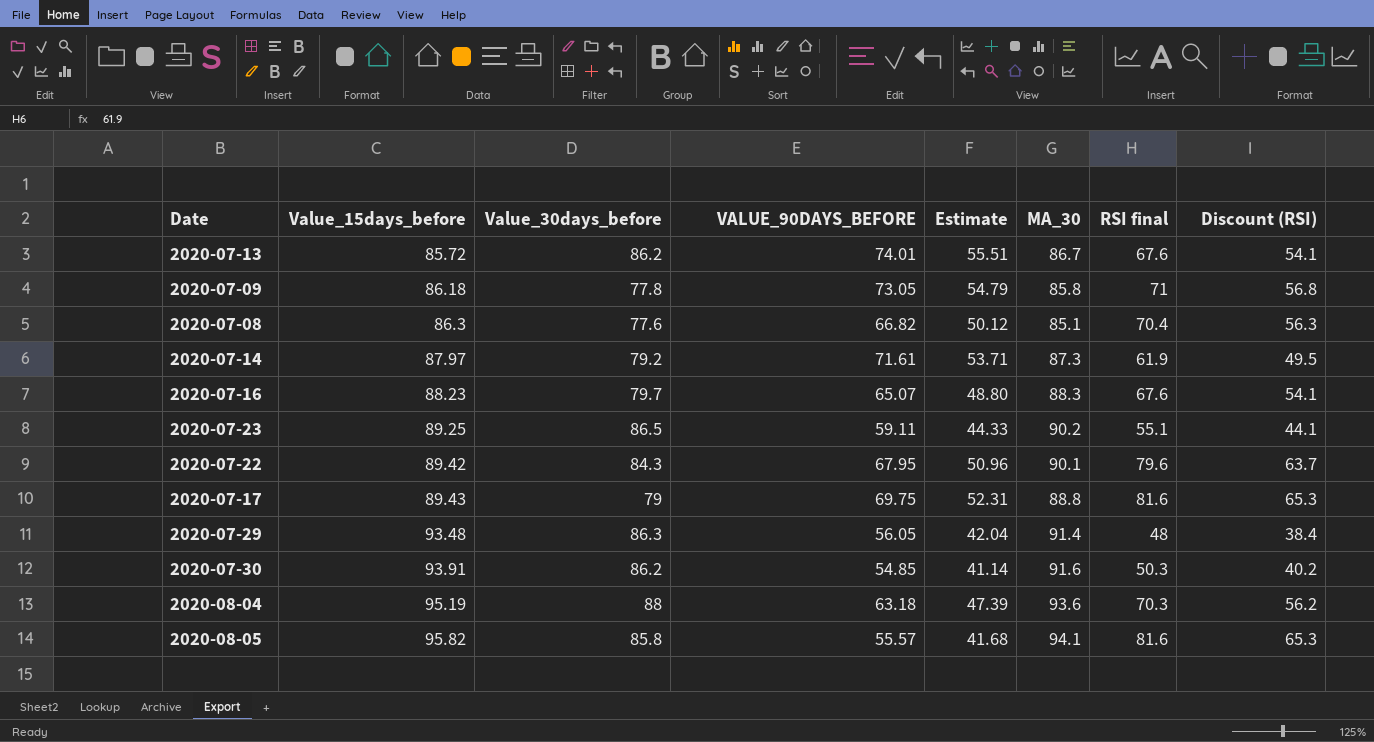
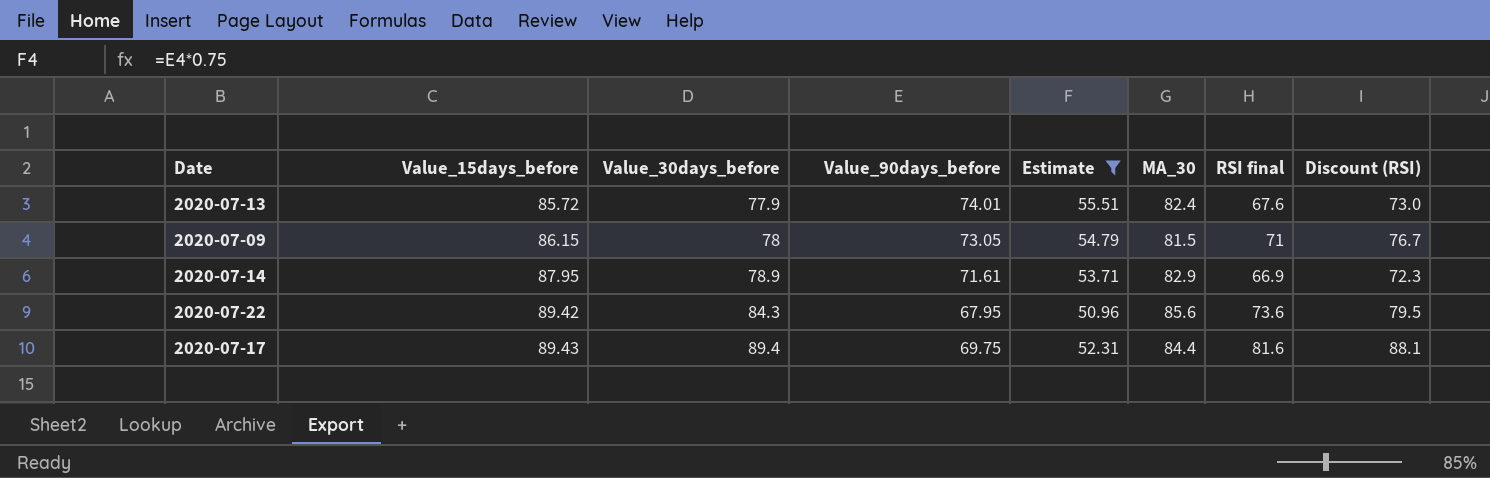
filter: none -> Estimate >= 50.96
column name: VALUE_90DAYS_BEFORE -> Value_90days_before
column Discount (RSI) | formula: [RSI final] * 0.8 -> [RSI final] * 1.08
2020-07-13 | Value_30days_before: 86.2 -> 77.9
2020-07-13 | MA_30: 86.7 -> 82.4
2020-07-09 | Value_15days_before: 86.18 -> 86.15
2020-07-09 | Value_30days_before: 77.8 -> 78
2020-07-09 | MA_30: 85.8 -> 81.5
2020-07-14 | Value_15days_before: 87.97 -> 87.95
2020-07-14 | Value_30days_before: 79.2 -> 78.9
2020-07-14 | MA_30: 87.3 -> 82.9
2020-07-14 | RSI final: 61.9 -> 66.9
2020-07-22 | MA_30: 90.1 -> 85.6
2020-07-22 | RSI final: 79.6 -> 73.6
2020-07-17 | Value_30days_before: 79 -> 89.4
2020-07-17 | MA_30: 88.8 -> 84.4

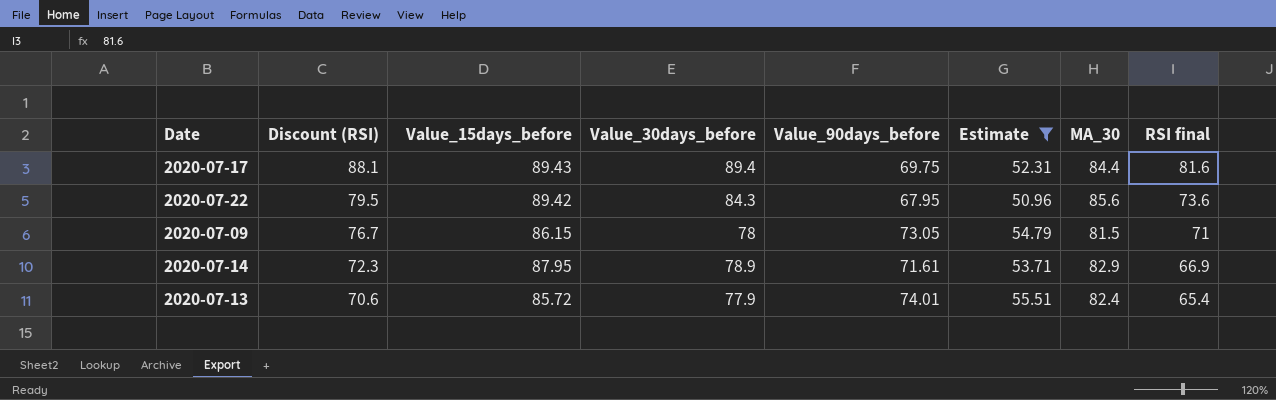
row order: Value_15days_before ascending -> Discount (RSI) descending
column Discount (RSI) | position: 8 -> 2
2020-07-13 | Discount (RSI): 73.0 -> 70.6
2020-07-13 | RSI final: 67.6 -> 65.4

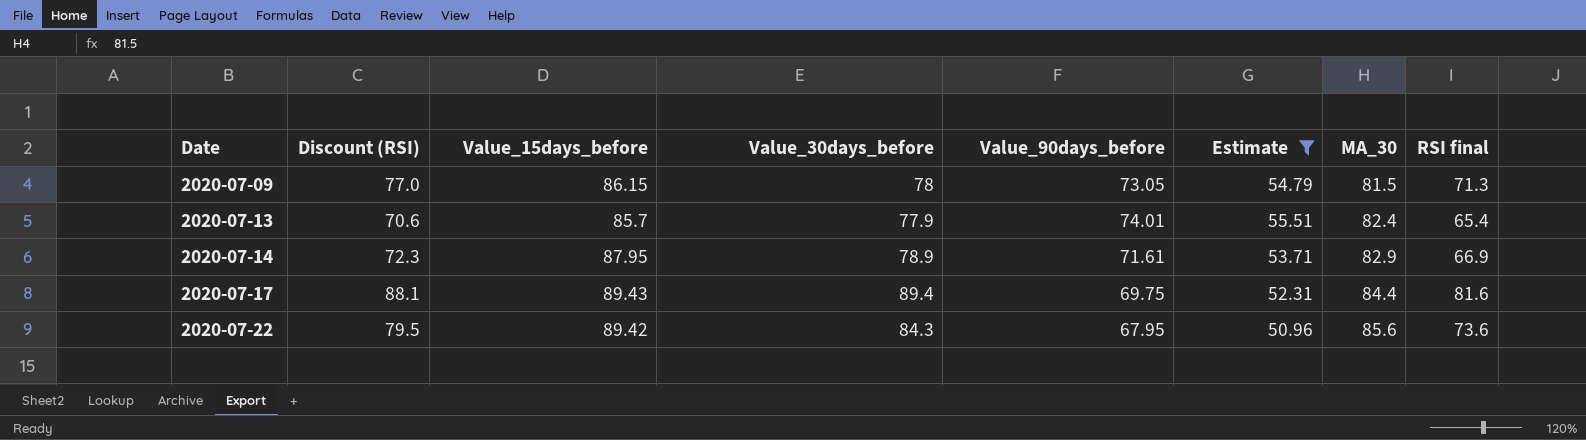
row order: Discount (RSI) descending -> Date ascending
2020-07-09 | Discount (RSI): 76.7 -> 77.0
2020-07-09 | RSI final: 71 -> 71.3
2020-07-13 | Value_15days_before: 85.72 -> 85.7

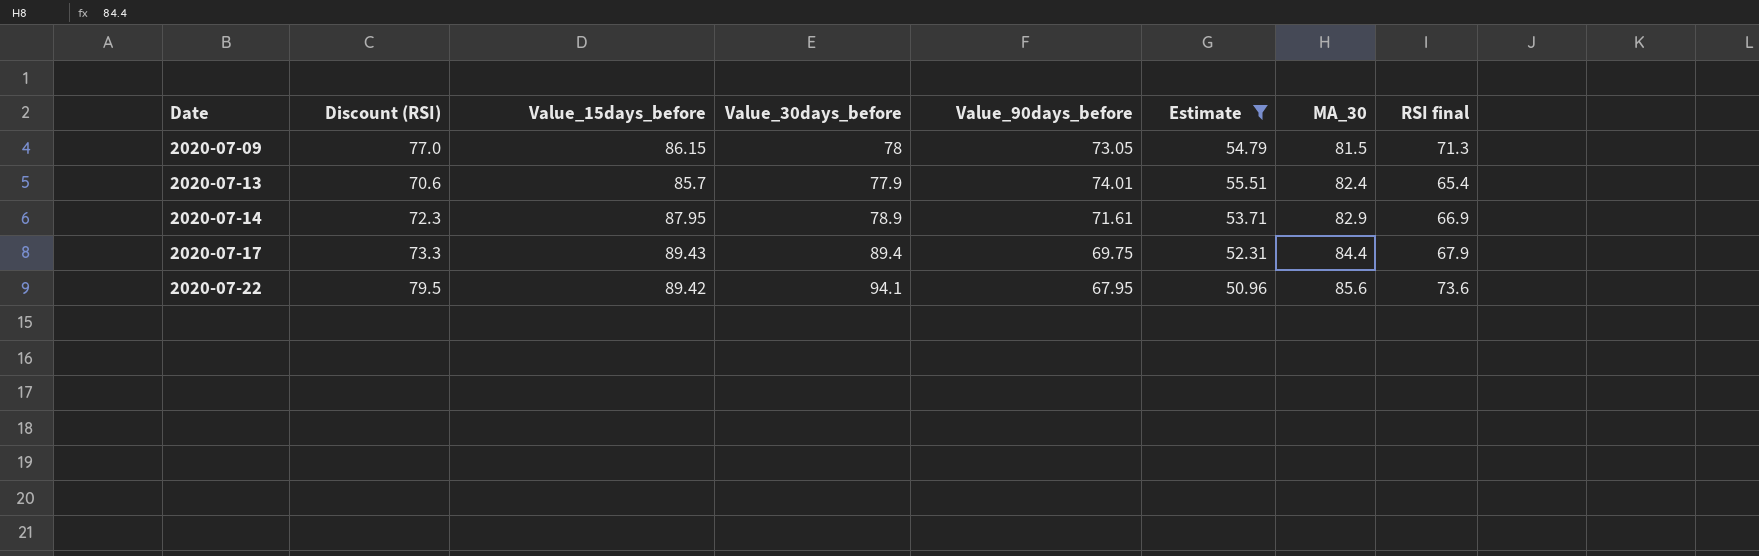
2020-07-17 | Discount (RSI): 88.1 -> 73.3
2020-07-17 | RSI final: 81.6 -> 67.9
2020-07-22 | Value_30days_before: 84.3 -> 94.1

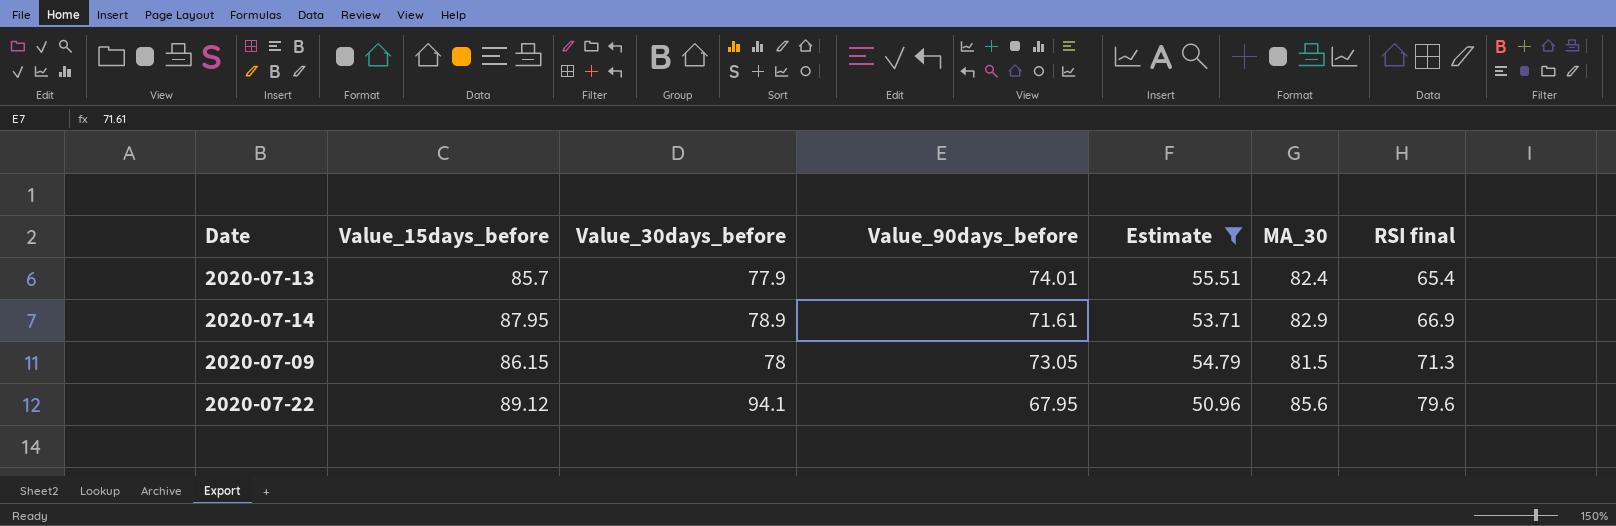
row order: Date ascending -> RSI final ascending
column Discount (RSI) | formula: [RSI final] * 1.08 -> none
row 2020-07-17: 73.3 | 89.43 | 89.4 | 69.75 | 52.31 | 84.4 | 67.9 -> none
2020-07-22 | Value_15days_before: 89.42 -> 89.12
2020-07-22 | RSI final: 73.6 -> 79.6

